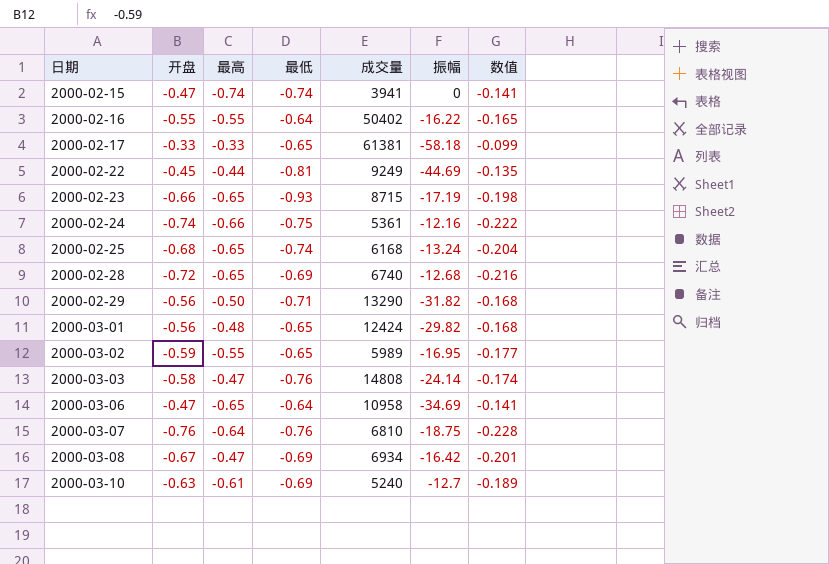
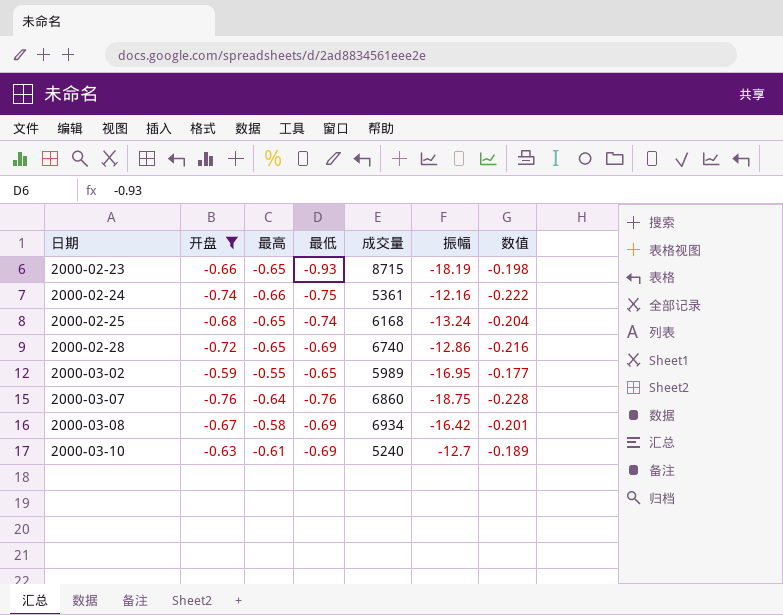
filter: none -> 开盘 <= -0.59
2000-02-23 | 振幅: -17.19 -> -18.19
2000-02-28 | 振幅: -12.68 -> -12.86
2000-03-07 | 成交量: 6810 -> 6860
2000-03-08 | 最高: -0.47 -> -0.58

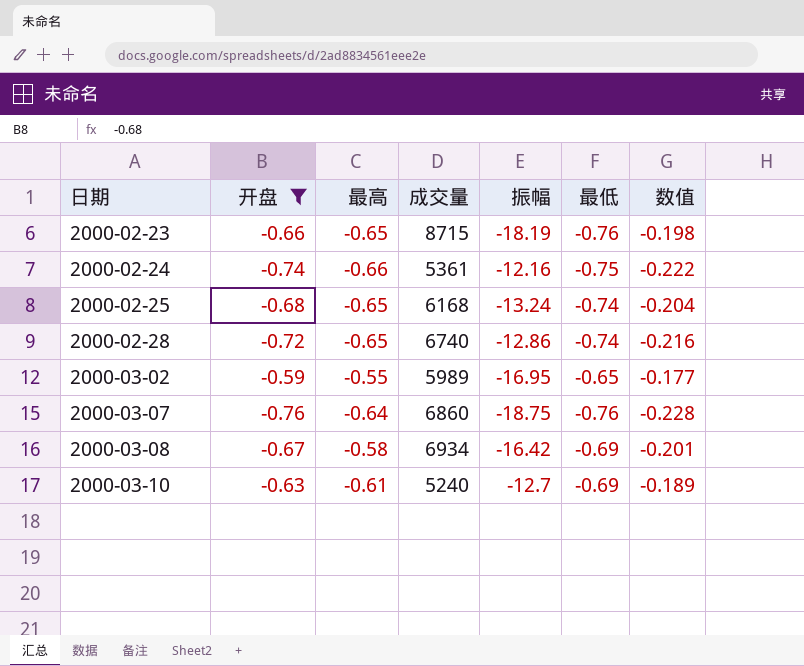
column 最低 | position: 4 -> 6
2000-02-23 | 最低: -0.93 -> -0.76
2000-02-28 | 最低: -0.69 -> -0.74

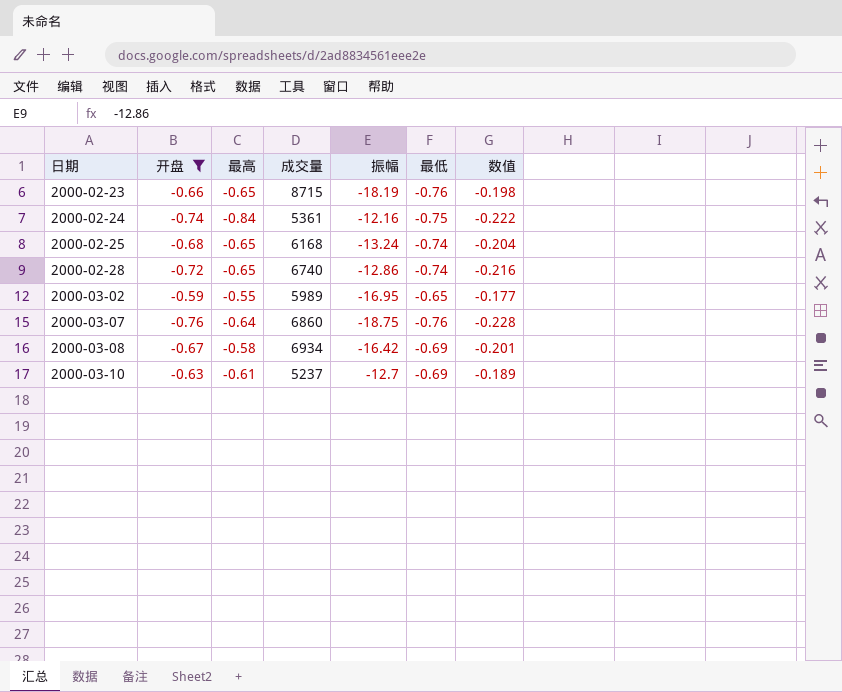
2000-02-24 | 最高: -0.66 -> -0.84
2000-03-10 | 成交量: 5240 -> 5237

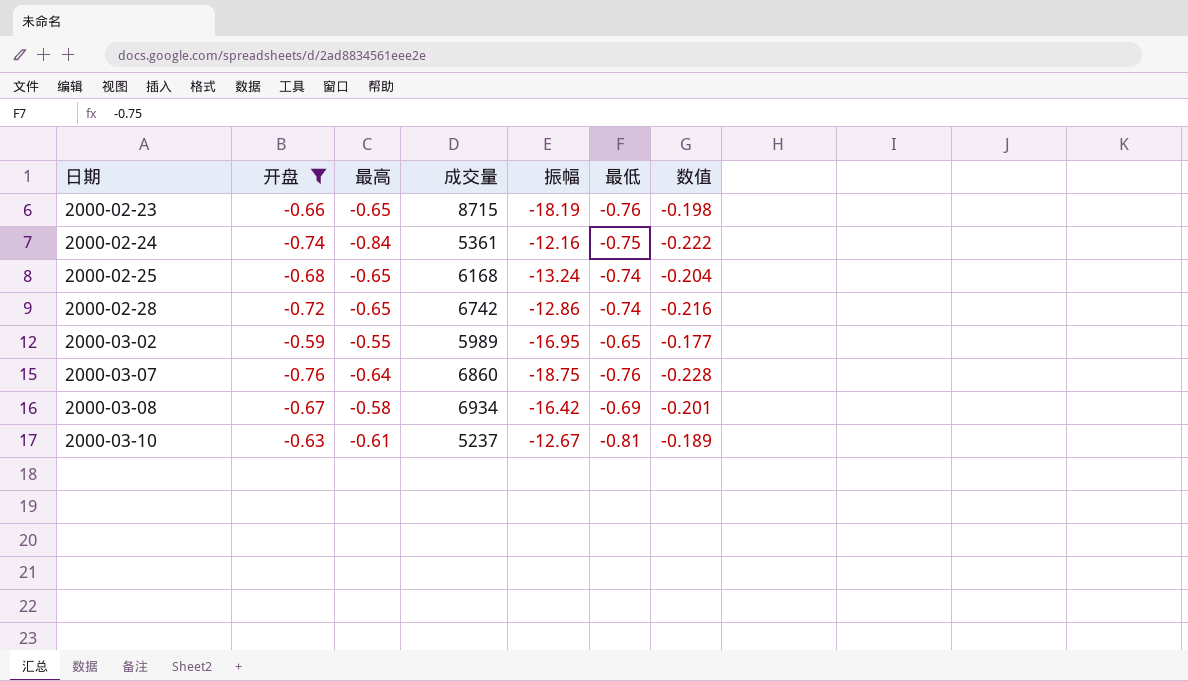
2000-02-28 | 成交量: 6740 -> 6742
2000-03-10 | 振幅: -12.7 -> -12.67
2000-03-10 | 最低: -0.69 -> -0.81

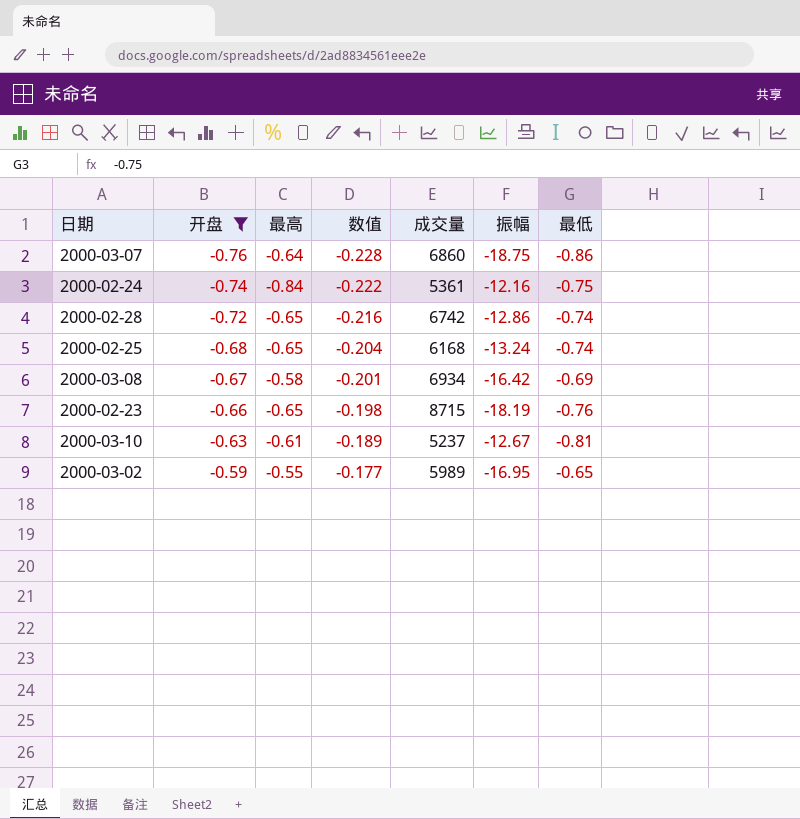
row order: 日期 ascending -> 开盘 ascending
column 数值 | position: 7 -> 4
2000-03-07 | 最低: -0.76 -> -0.86

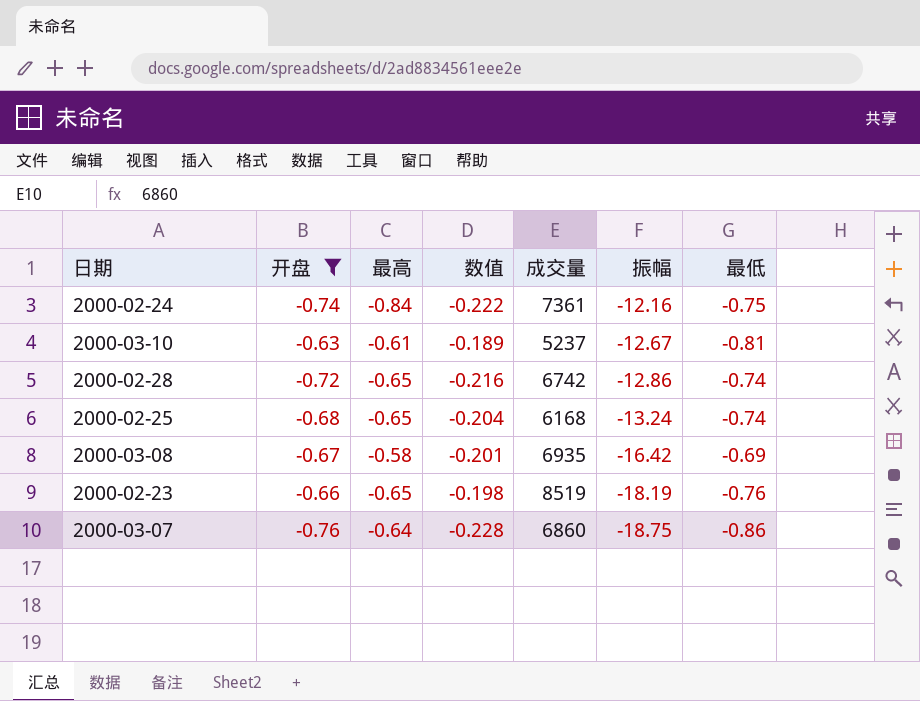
row order: 开盘 ascending -> 振幅 descending
row 2000-03-02: -0.59 | -0.55 | -0.177 | 5989 | -16.95 | -0.65 -> none
2000-02-24 | 成交量: 5361 -> 7361
2000-03-08 | 成交量: 6934 -> 6935
2000-02-23 | 成交量: 8715 -> 8519

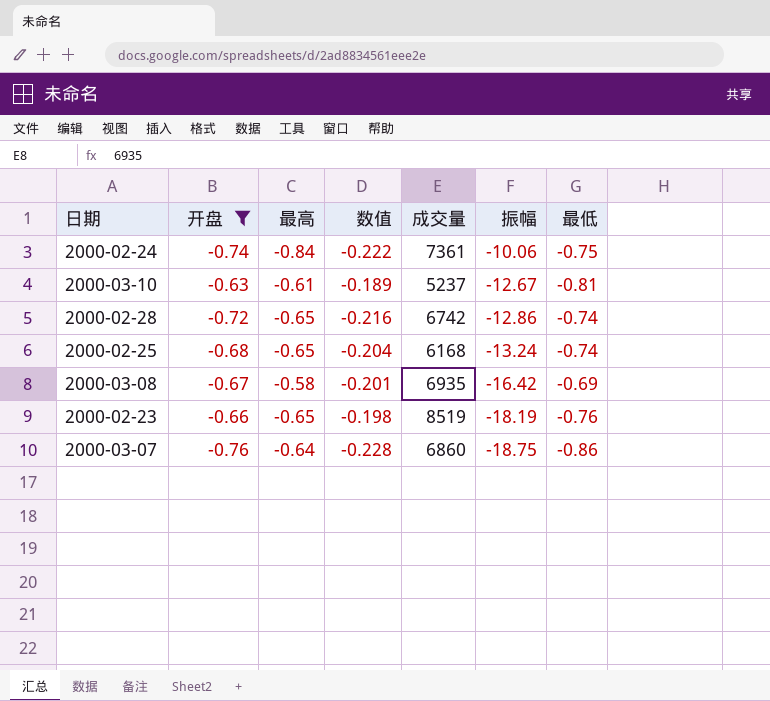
2000-02-24 | 振幅: -12.16 -> -10.06

